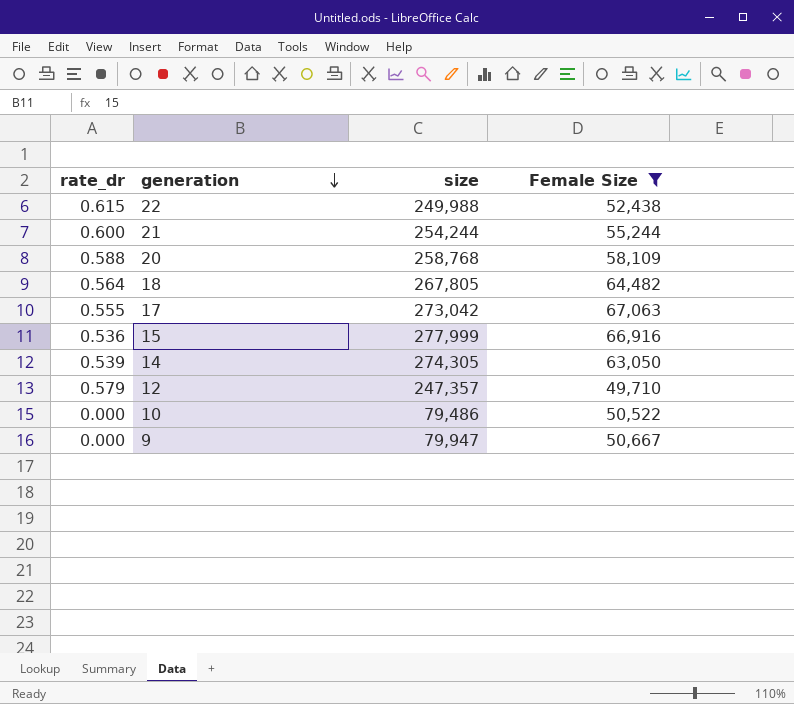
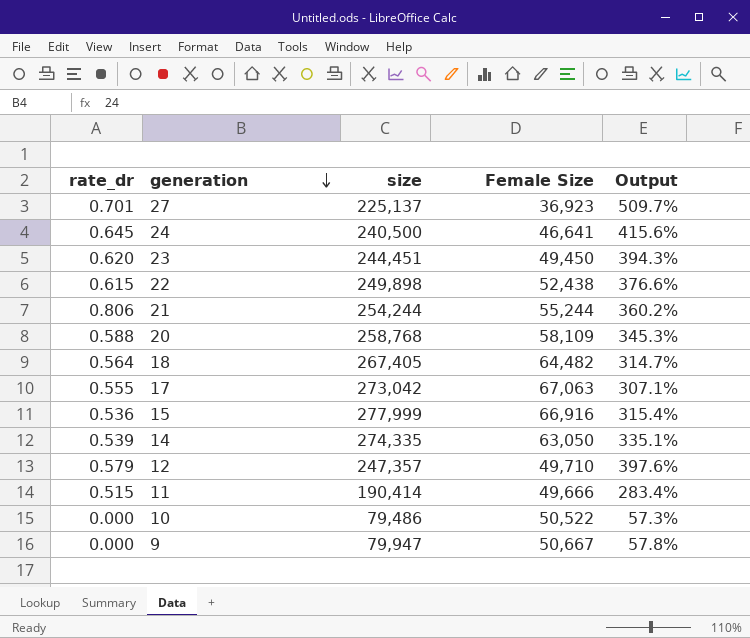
filter: Female Size >= 49,710 -> none
column Output | formula: none -> ([size] - [Female Size]) / [Female Size]
22 | size: 249,988 -> 249,898
21 | rate_dr: 0.600 -> 0.806
18 | size: 267,805 -> 267,405
14 | size: 274,305 -> 274,335

